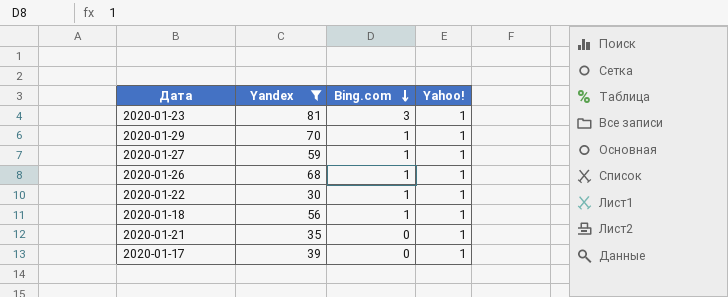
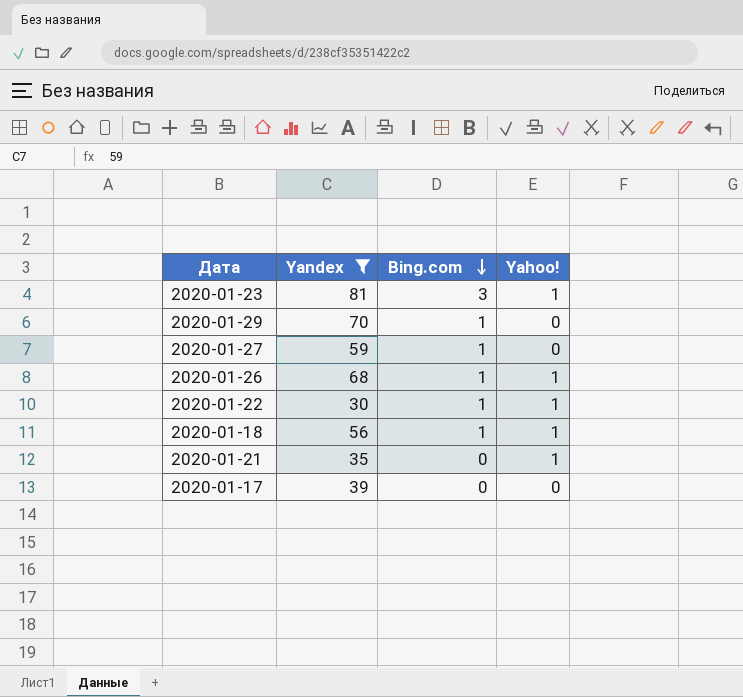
2020-01-29 | Yahoo!: 1 -> 0
2020-01-27 | Yahoo!: 1 -> 0
2020-01-17 | Yahoo!: 1 -> 0

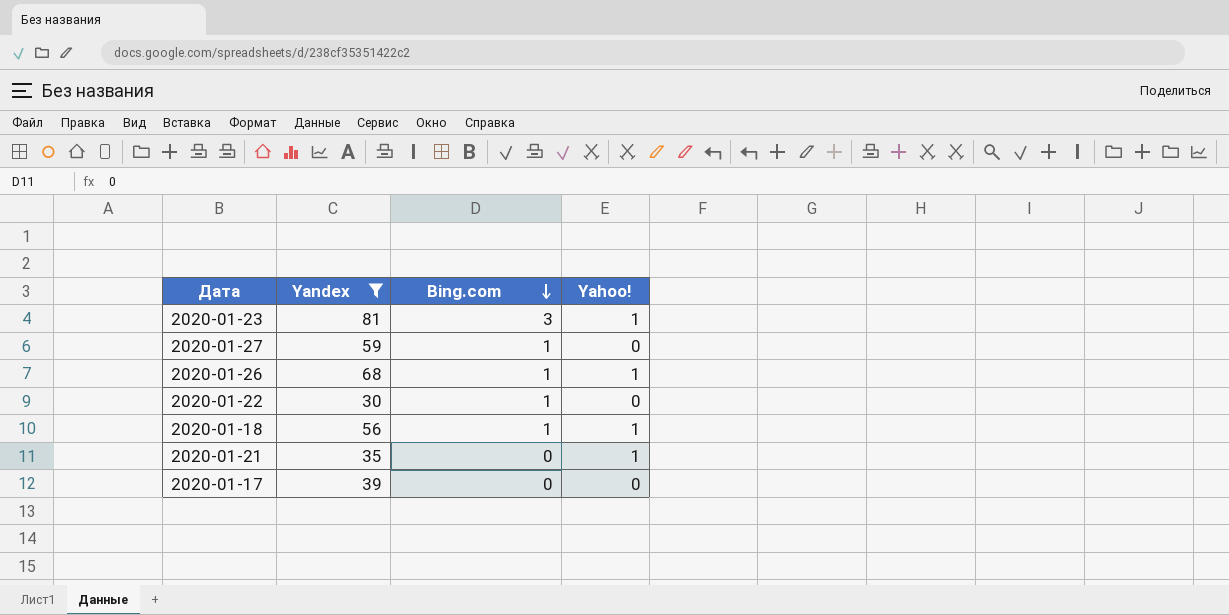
row 2020-01-29: 70 | 1 | 0 -> none
2020-01-22 | Yahoo!: 1 -> 0

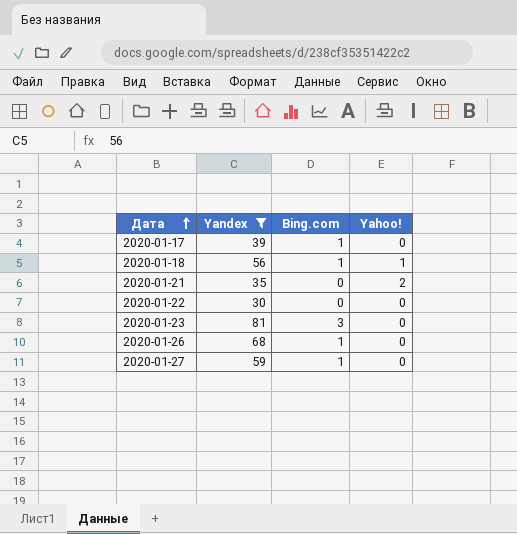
row order: Bing.com descending -> Дата ascending
2020-01-17 | Bing.com: 0 -> 1
2020-01-21 | Yahoo!: 1 -> 2
2020-01-22 | Bing.com: 1 -> 0
2020-01-23 | Yahoo!: 1 -> 0
2020-01-26 | Yahoo!: 1 -> 0

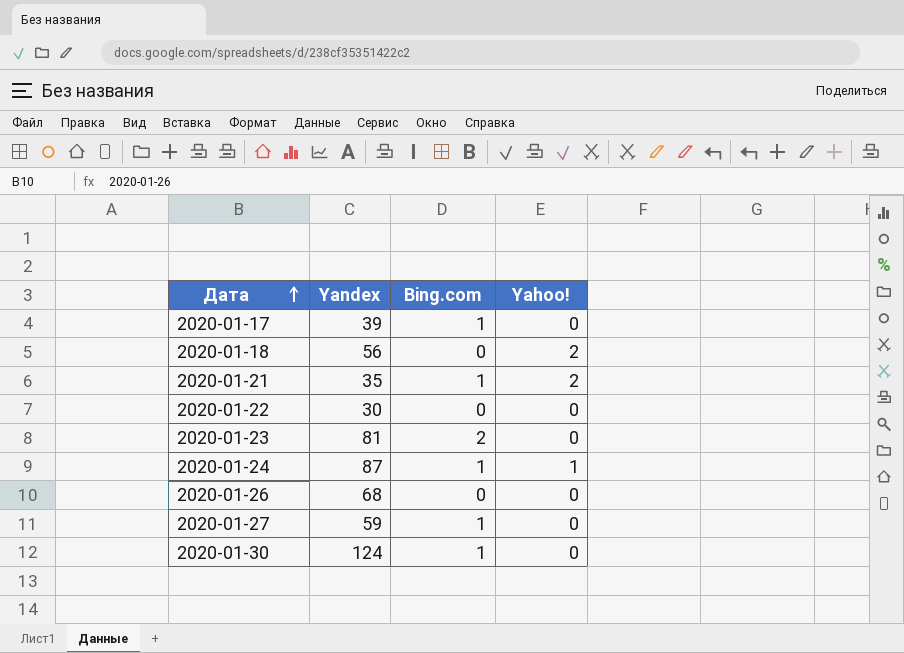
filter: Yandex <= 81 -> none
2020-01-18 | Bing.com: 1 -> 0
2020-01-18 | Yahoo!: 1 -> 2
2020-01-21 | Bing.com: 0 -> 1
2020-01-23 | Bing.com: 3 -> 2
2020-01-26 | Bing.com: 1 -> 0

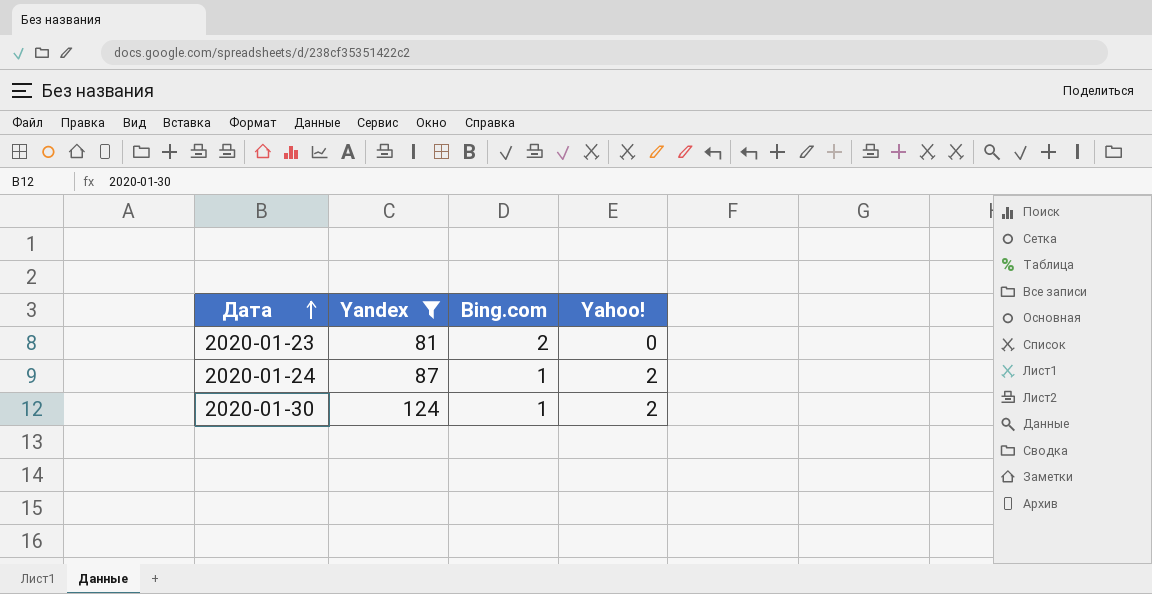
filter: none -> Yandex >= 81
2020-01-24 | Yahoo!: 1 -> 2
2020-01-30 | Yahoo!: 0 -> 2

